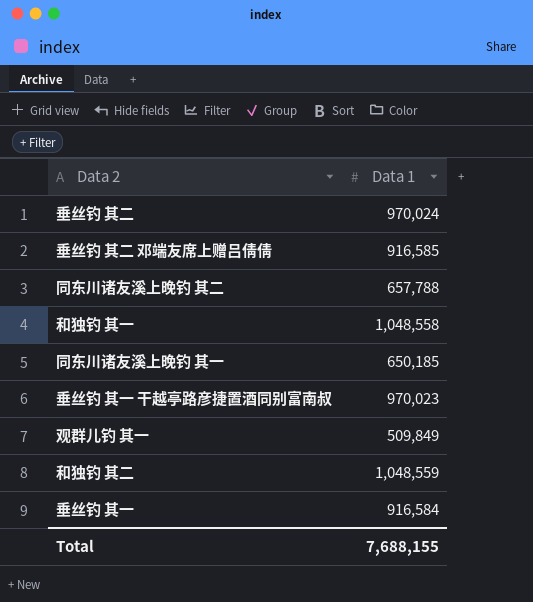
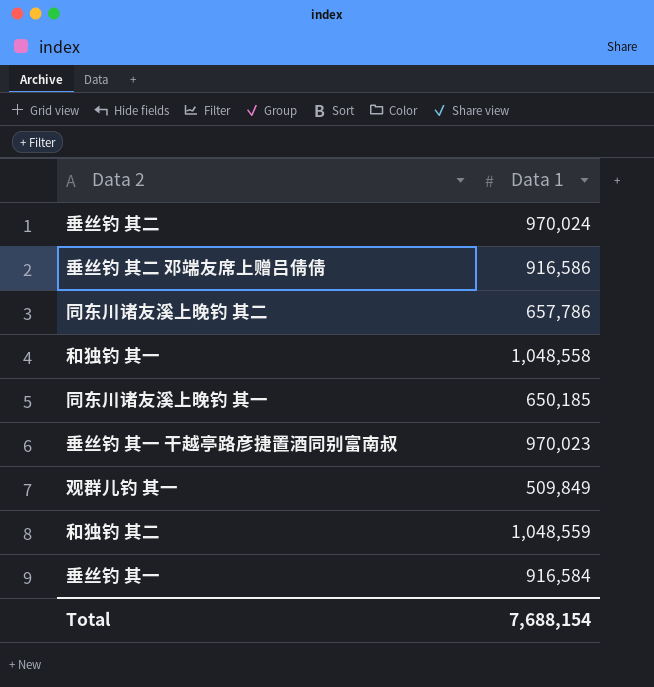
垂丝钓 其二 邓端友席上赠吕倩倩 | Data 1: 916,585 -> 916,586
同东川诸友溪上晚钓 其二 | Data 1: 657,788 -> 657,786
Total | Data 1: 7,688,155 -> 7,688,154

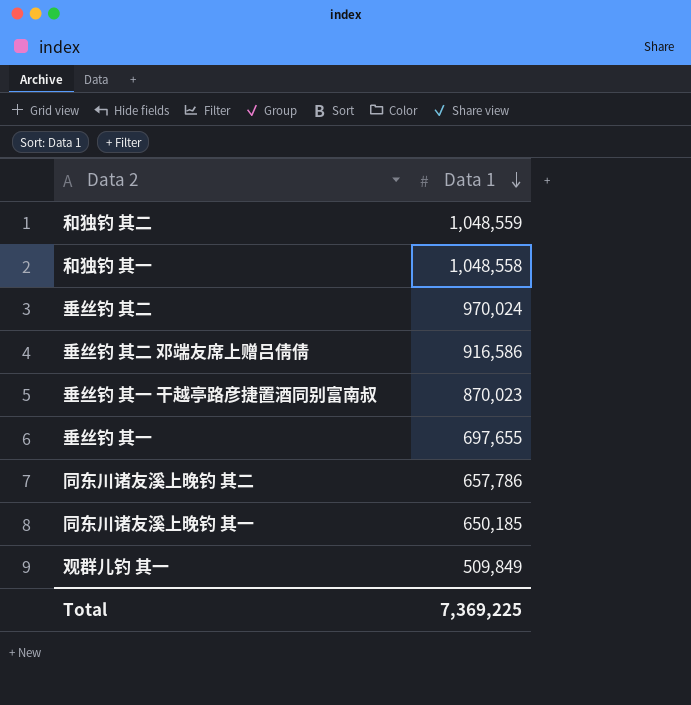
row order: none -> Data 1 descending
垂丝钓 其一 干越亭路彦捷置酒同别富南叔 | Data 1: 970,023 -> 870,023
垂丝钓 其一 | Data 1: 916,584 -> 697,655
Total | Data 1: 7,688,154 -> 7,369,225

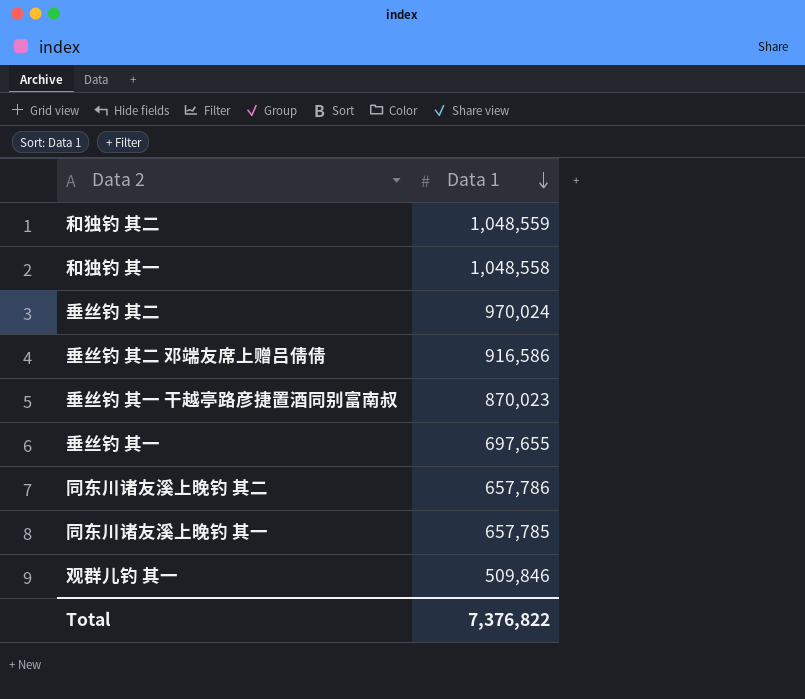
同东川诸友溪上晚钓 其一 | Data 1: 650,185 -> 657,785
观群儿钓 其一 | Data 1: 509,849 -> 509,846
Total | Data 1: 7,369,225 -> 7,376,822

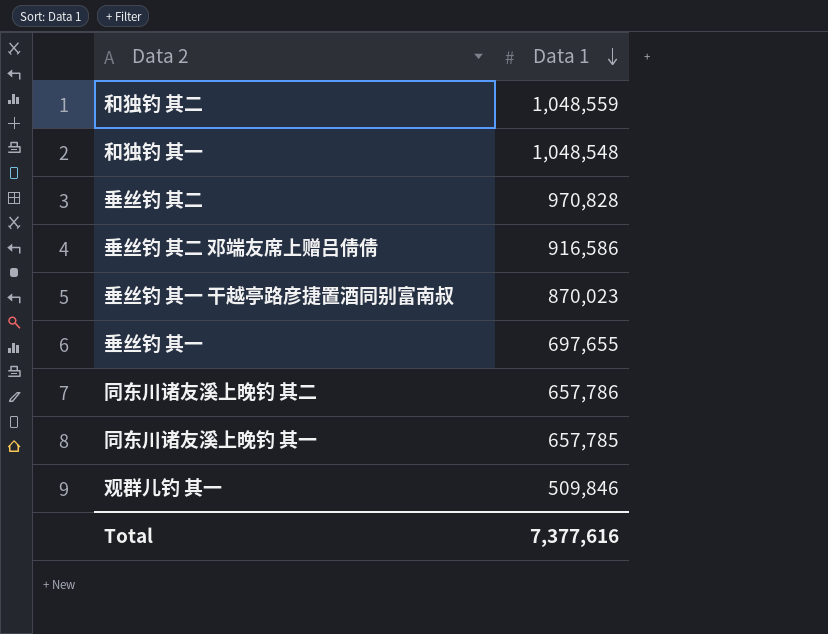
和独钓 其一 | Data 1: 1,048,558 -> 1,048,548
垂丝钓 其二 | Data 1: 970,024 -> 970,828
Total | Data 1: 7,376,822 -> 7,377,616

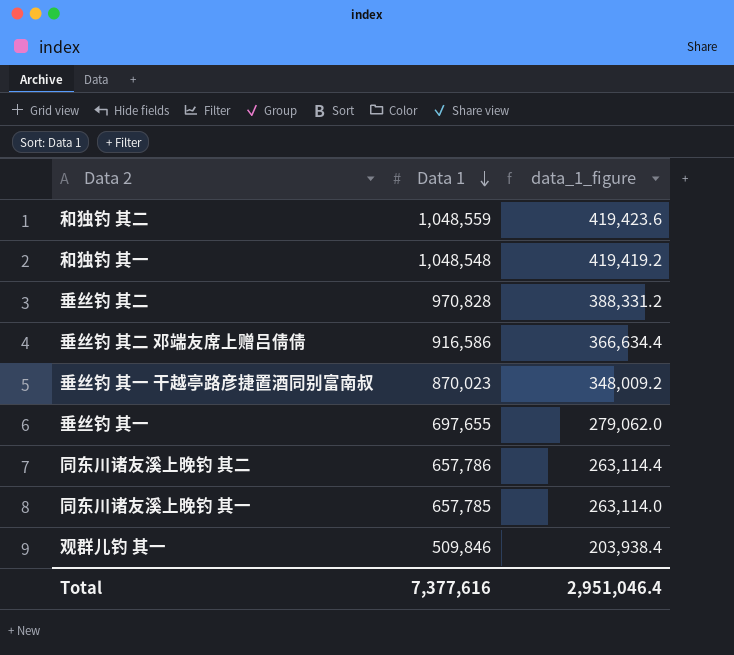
column data_1_figure | formula: none -> [Data 1] * 0.4

